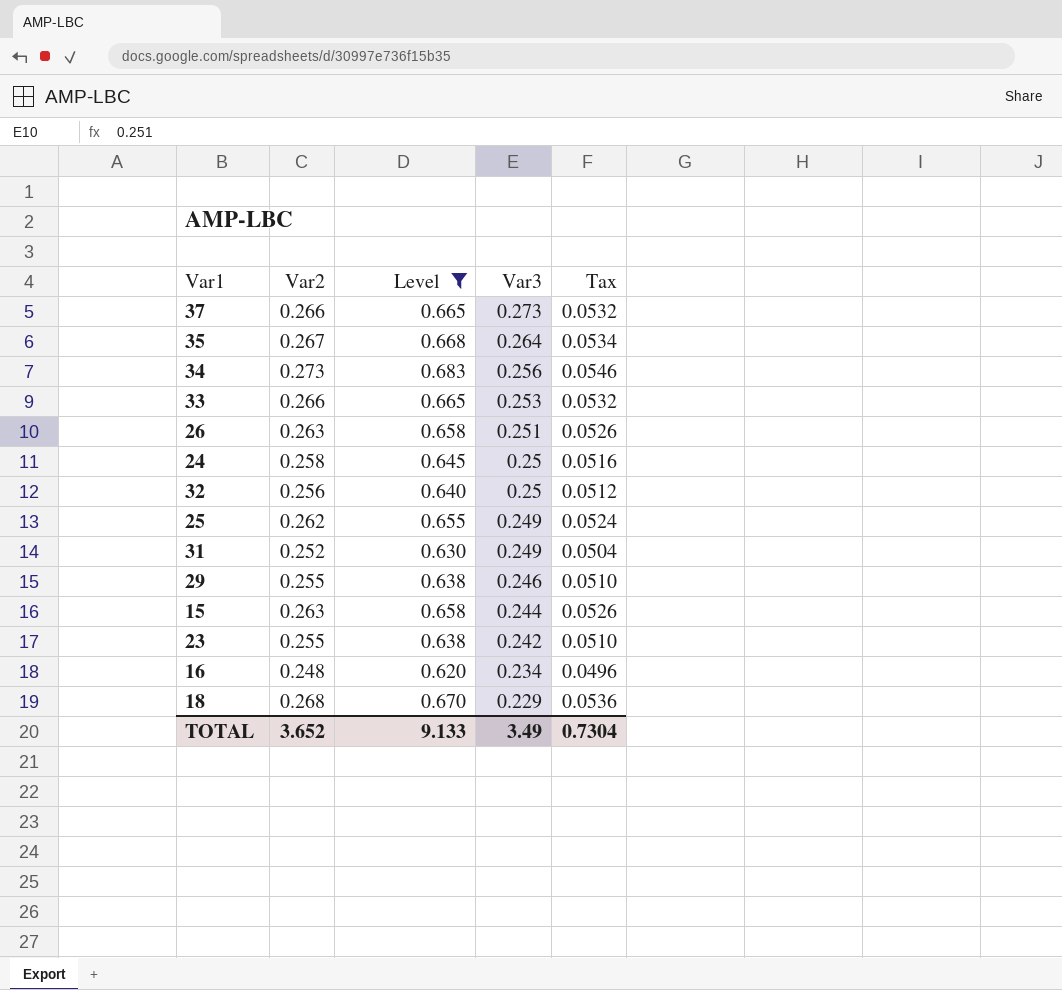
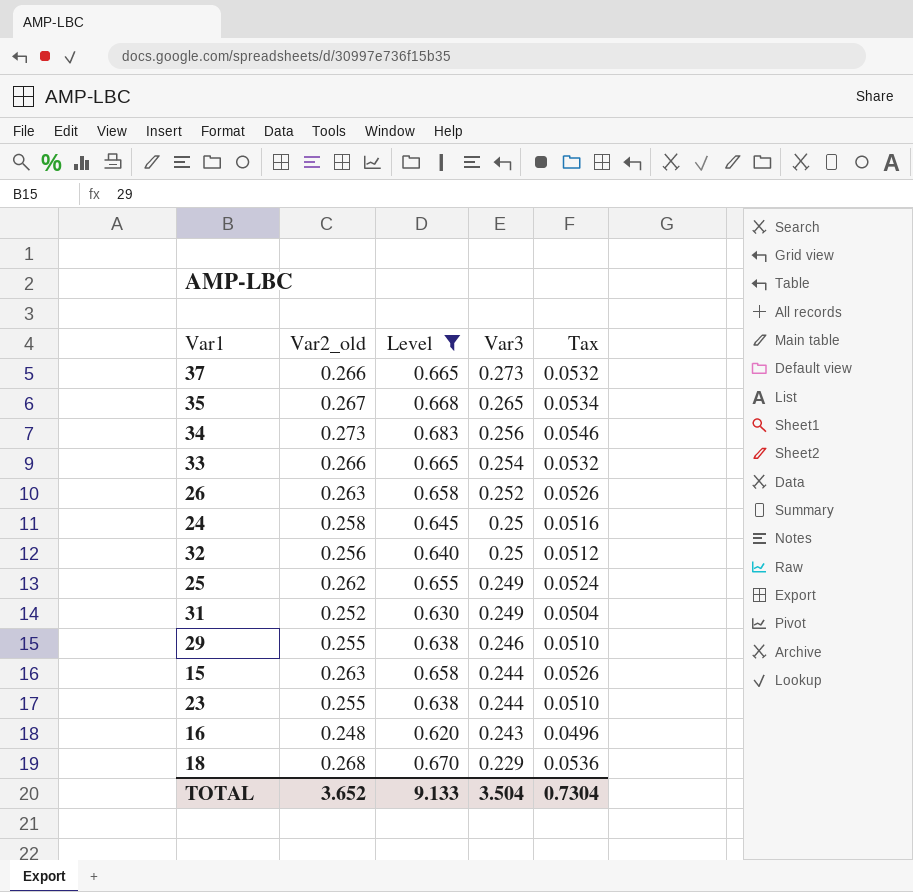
column name: Var2 -> Var2_old
35 | Var3: 0.264 -> 0.265
33 | Var3: 0.253 -> 0.254
26 | Var3: 0.251 -> 0.252
23 | Var3: 0.242 -> 0.244
16 | Var3: 0.234 -> 0.243
TOTAL | Var3: 3.49 -> 3.504

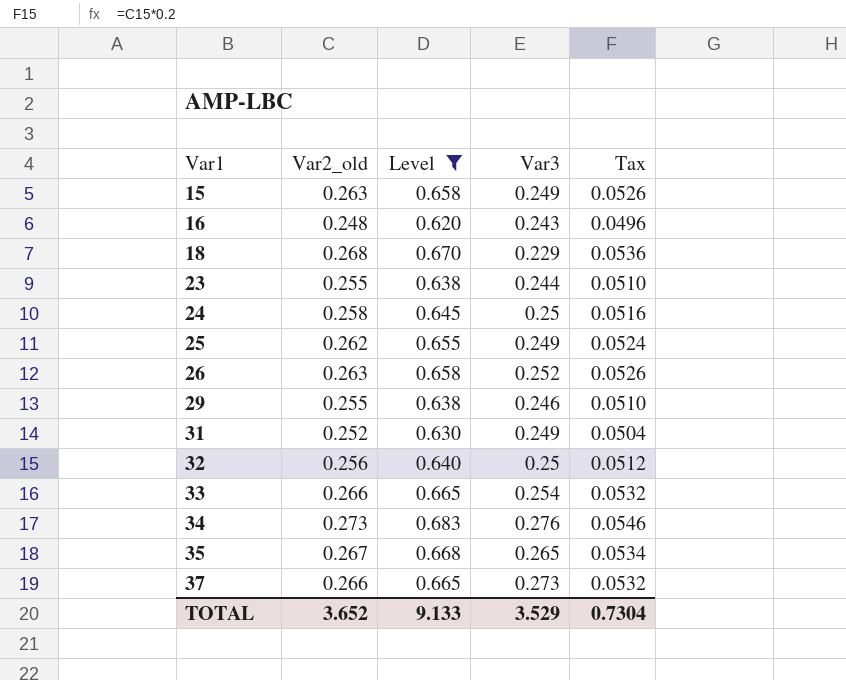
row order: Var3 descending -> Var1 ascending
15 | Var3: 0.244 -> 0.249
34 | Var3: 0.256 -> 0.276
TOTAL | Var3: 3.504 -> 3.529

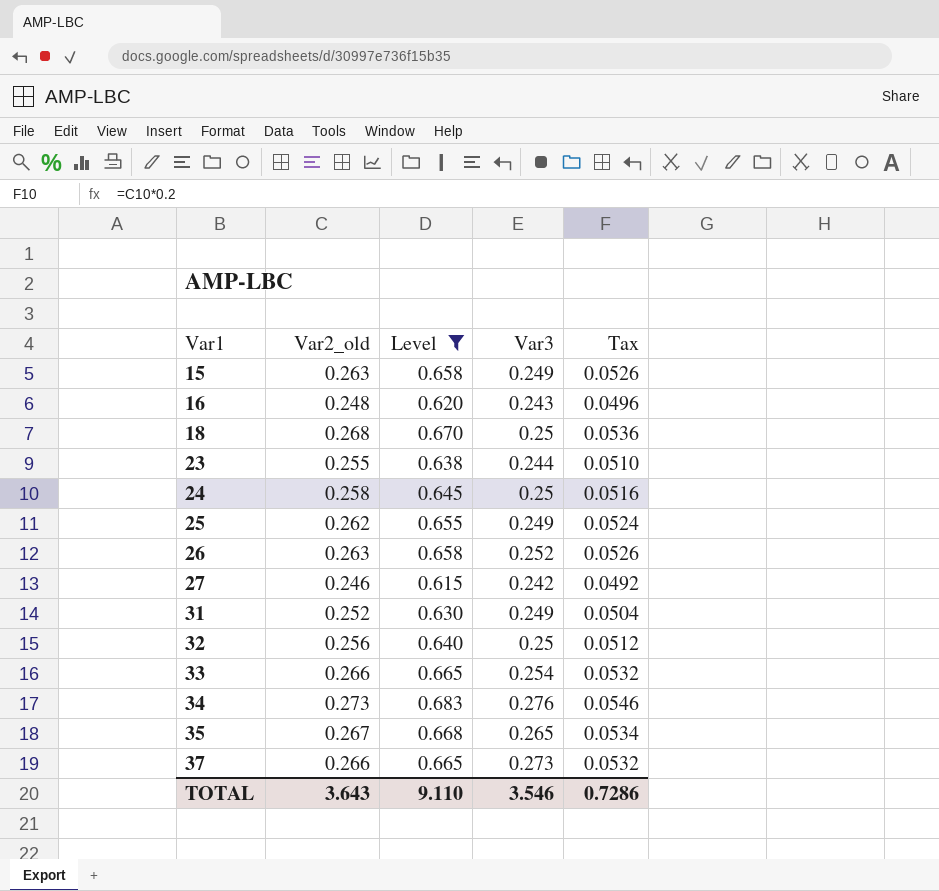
row 29: 0.255 | 0.638 | 0.246 | 0.0510 -> none
18 | Var3: 0.229 -> 0.25
row 27: none -> 0.246 | 0.615 | 0.242 | 0.0492
TOTAL | Var2_old: 3.652 -> 3.643
TOTAL | Level: 9.133 -> 9.110
TOTAL | Var3: 3.529 -> 3.546
TOTAL | Tax: 0.7304 -> 0.7286

